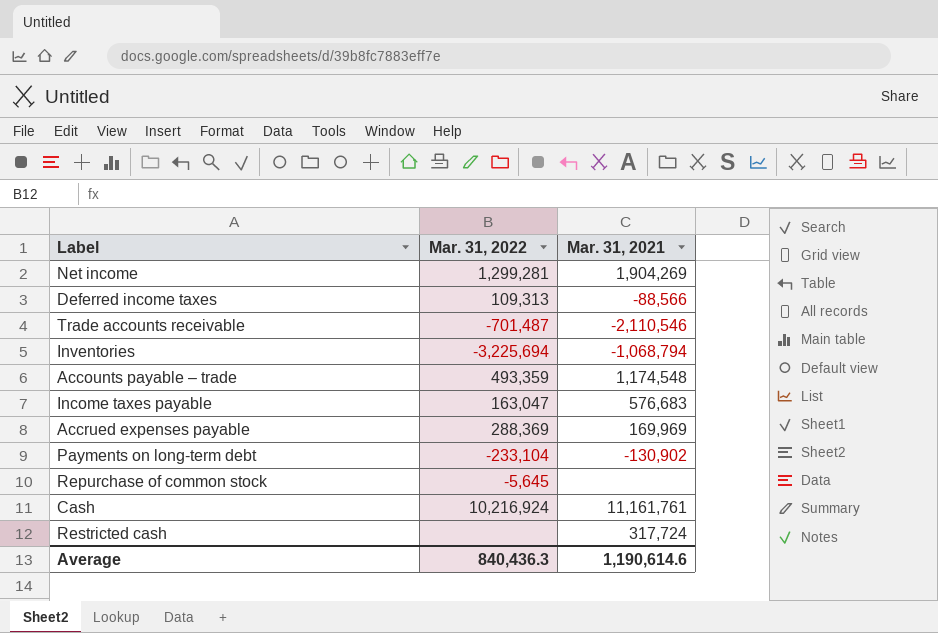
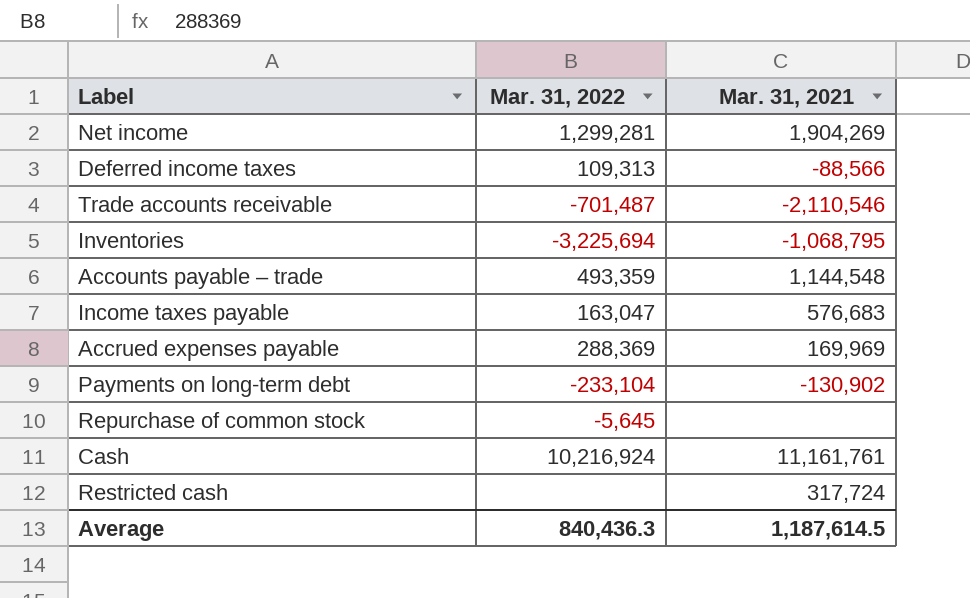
Inventories | Mar. 31, 2021: -1,068,794 -> -1,068,795
Accounts payable – trade | Mar. 31, 2021: 1,174,548 -> 1,144,548
Average | Mar. 31, 2021: 1,190,614.6 -> 1,187,614.5

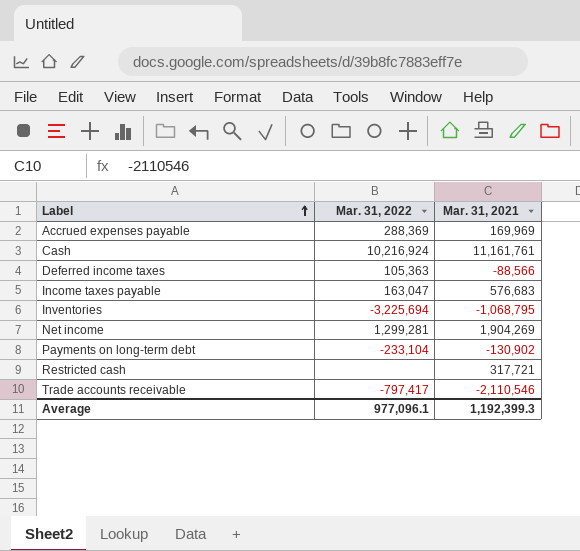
row order: none -> Label ascending
row Accounts payable – trade: 493,359 | 1,144,548 -> none
row Repurchase of common stock: -5,645 | none -> none
Deferred income taxes | Mar. 31, 2022: 109,313 -> 105,363
Restricted cash | Mar. 31, 2021: 317,724 -> 317,721
Trade accounts receivable | Mar. 31, 2022: -701,487 -> -797,417
Average | Mar. 31, 2022: 840,436.3 -> 977,096.1
Average | Mar. 31, 2021: 1,187,614.5 -> 1,192,399.3

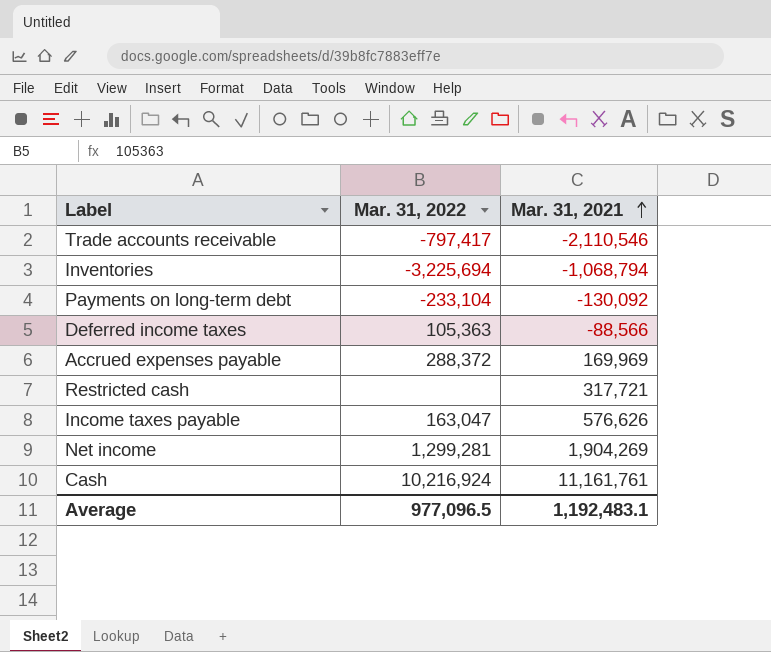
row order: Label ascending -> Mar. 31, 2021 ascending
Inventories | Mar. 31, 2021: -1,068,795 -> -1,068,794
Payments on long-term debt | Mar. 31, 2021: -130,902 -> -130,092
Accrued expenses payable | Mar. 31, 2022: 288,369 -> 288,372
Income taxes payable | Mar. 31, 2021: 576,683 -> 576,626
Average | Mar. 31, 2022: 977,096.1 -> 977,096.5
Average | Mar. 31, 2021: 1,192,399.3 -> 1,192,483.1

